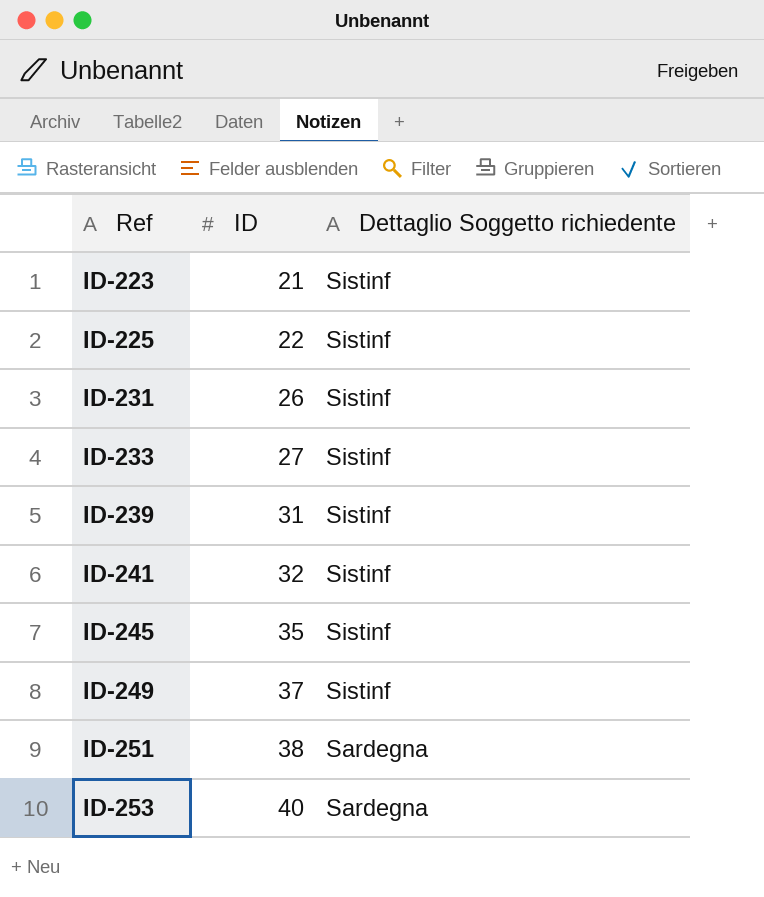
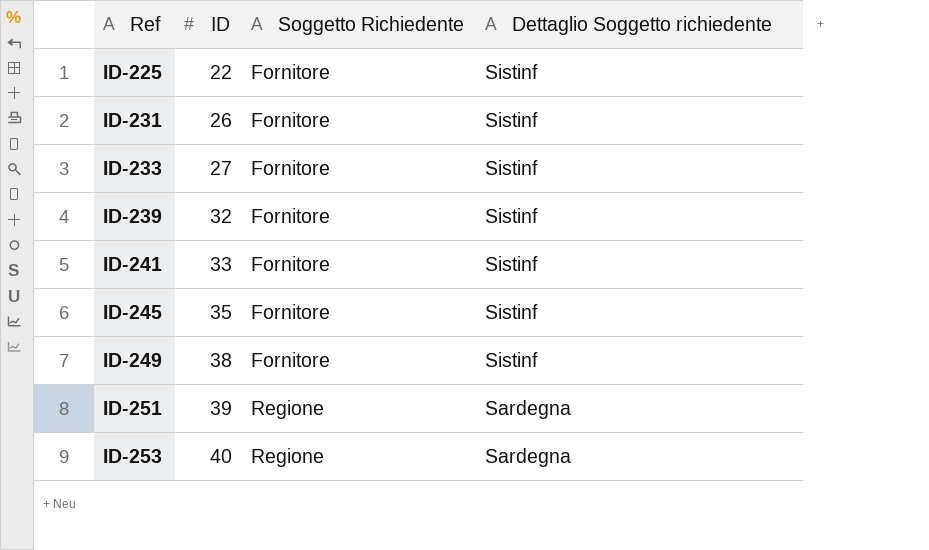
column Soggetto Richiedente | position: none -> 3
row ID-223: 21 | Sistinf -> none
ID-239 | ID: 31 -> 32
ID-241 | ID: 32 -> 33
ID-249 | ID: 37 -> 38
ID-251 | ID: 38 -> 39

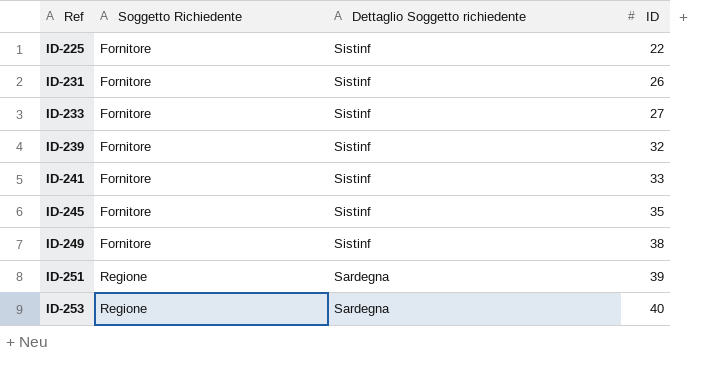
column ID | position: 2 -> 4

